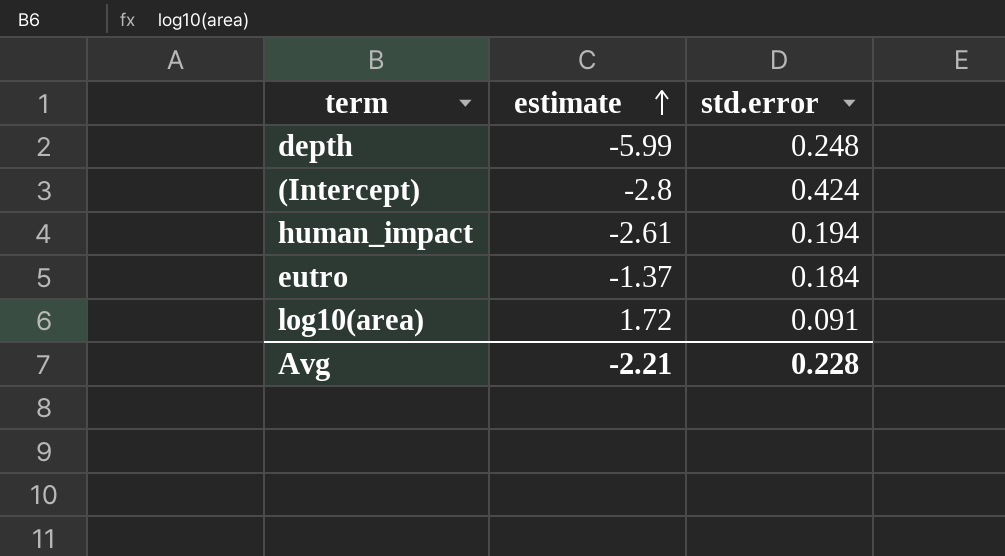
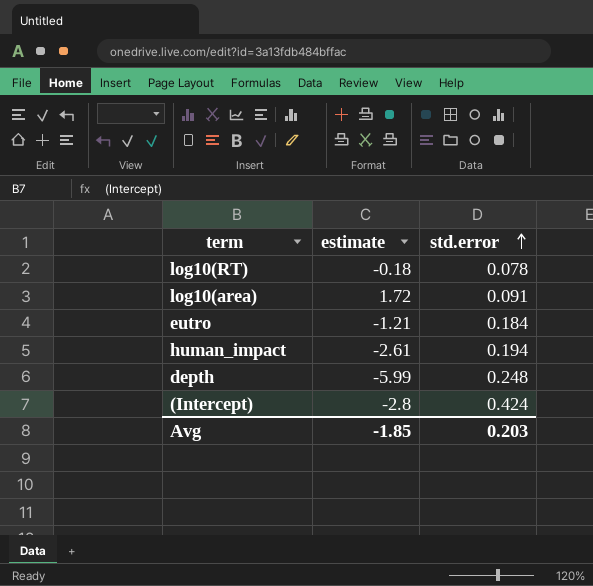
row order: estimate ascending -> std.error ascending
row log10(RT): none -> -0.18 | 0.078
eutro | estimate: -1.37 -> -1.21
Avg | estimate: -2.21 -> -1.85
Avg | std.error: 0.228 -> 0.203

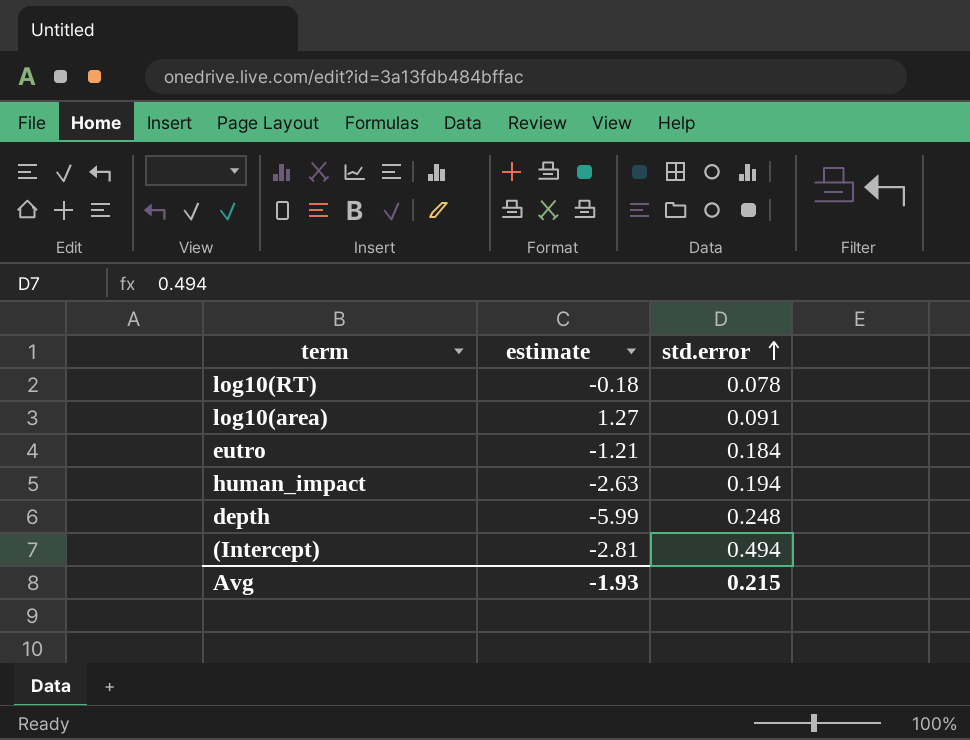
log10(area) | estimate: 1.72 -> 1.27
human_impact | estimate: -2.61 -> -2.63
(Intercept) | estimate: -2.8 -> -2.81
(Intercept) | std.error: 0.424 -> 0.494
Avg | estimate: -1.85 -> -1.93
Avg | std.error: 0.203 -> 0.215

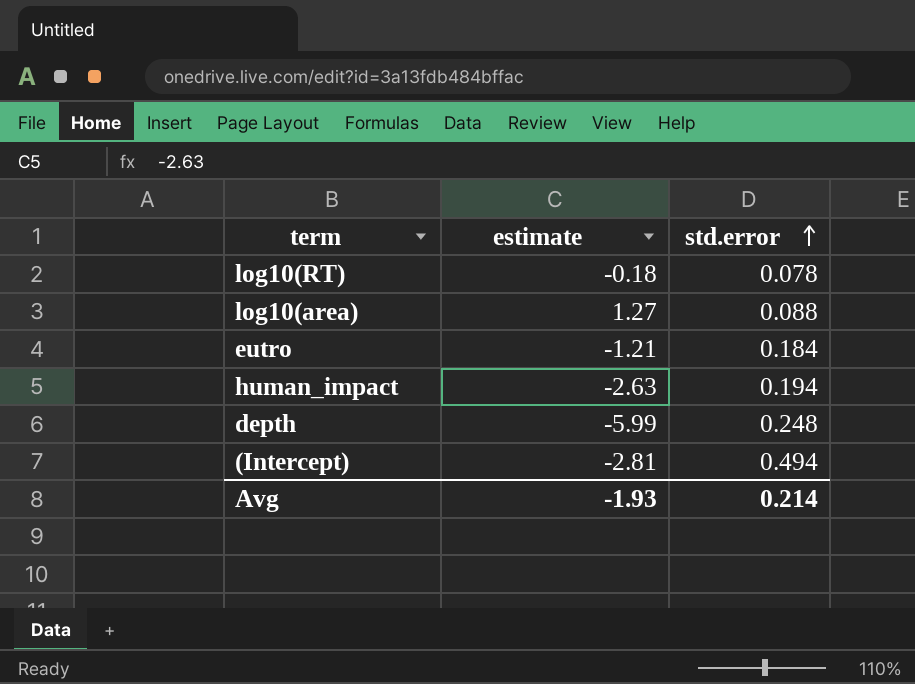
log10(area) | std.error: 0.091 -> 0.088
Avg | std.error: 0.215 -> 0.214

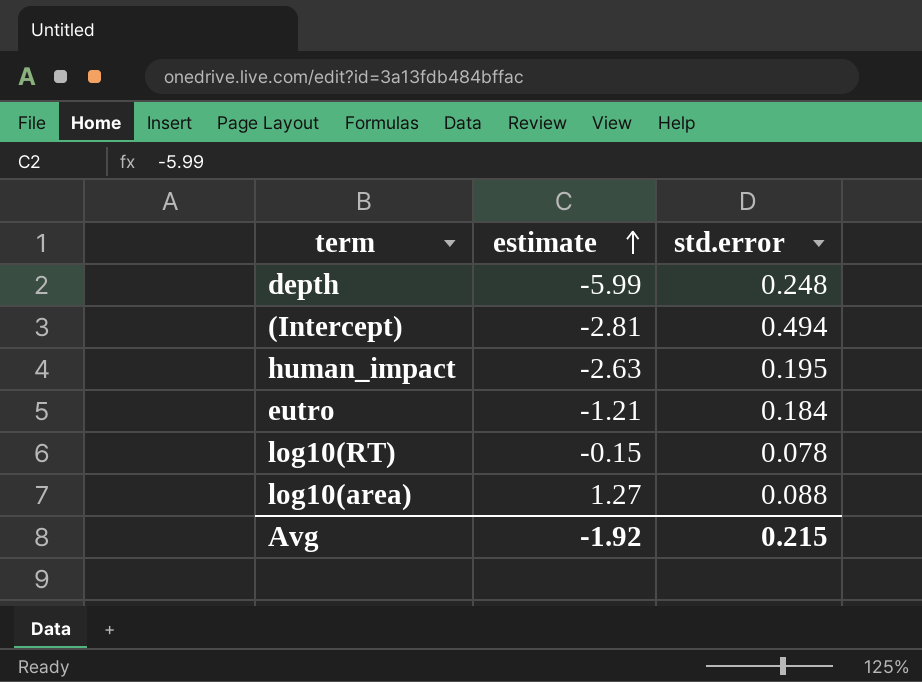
row order: std.error ascending -> estimate ascending
human_impact | std.error: 0.194 -> 0.195
log10(RT) | estimate: -0.18 -> -0.15
Avg | estimate: -1.93 -> -1.92
Avg | std.error: 0.214 -> 0.215

